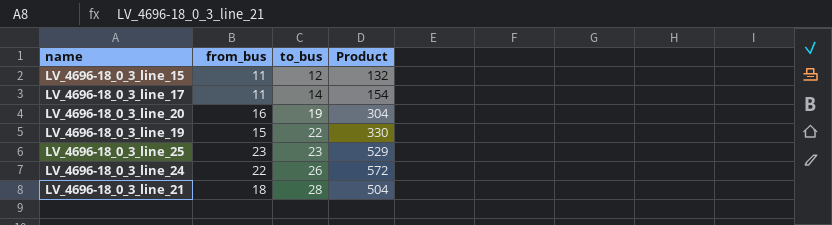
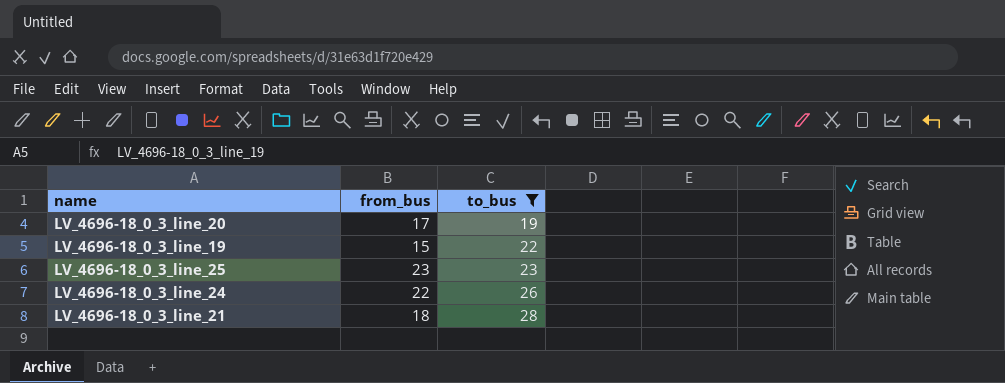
filter: none -> to_bus >= 19
column Product | formula: [from_bus] * [to_bus] -> none
LV_4696-18_0_3_line_20 | from_bus: 16 -> 17

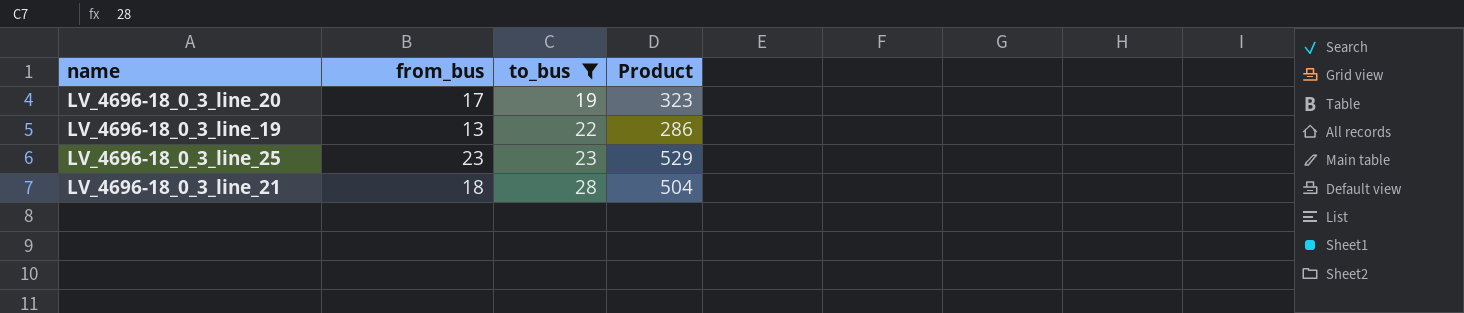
column Product | formula: none -> [from_bus] * [to_bus]
row LV_4696-18_0_3_line_24: 22 | 26 -> none
LV_4696-18_0_3_line_19 | from_bus: 15 -> 13

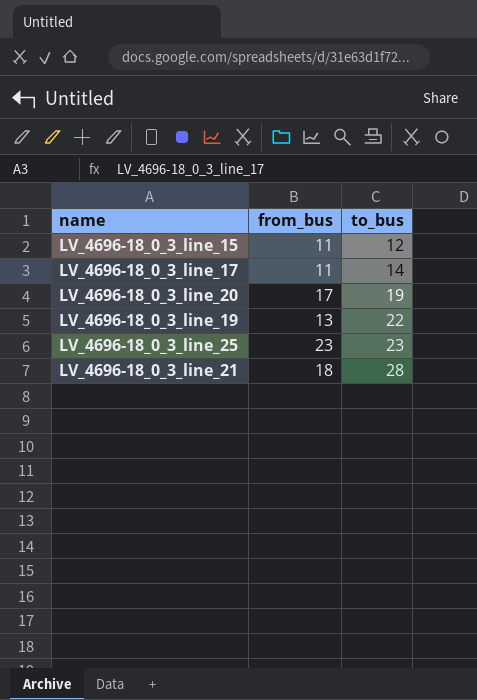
filter: to_bus >= 19 -> none
column Product | formula: [from_bus] * [to_bus] -> none

